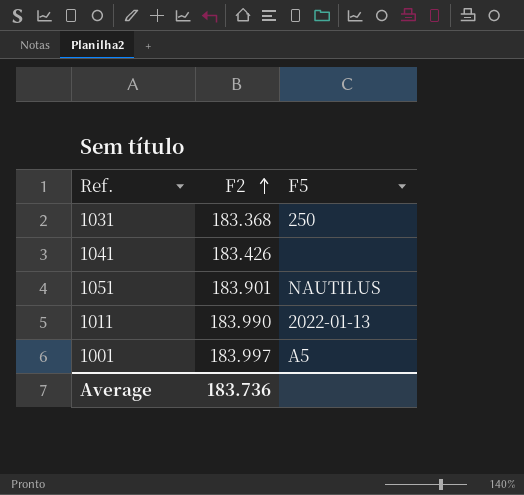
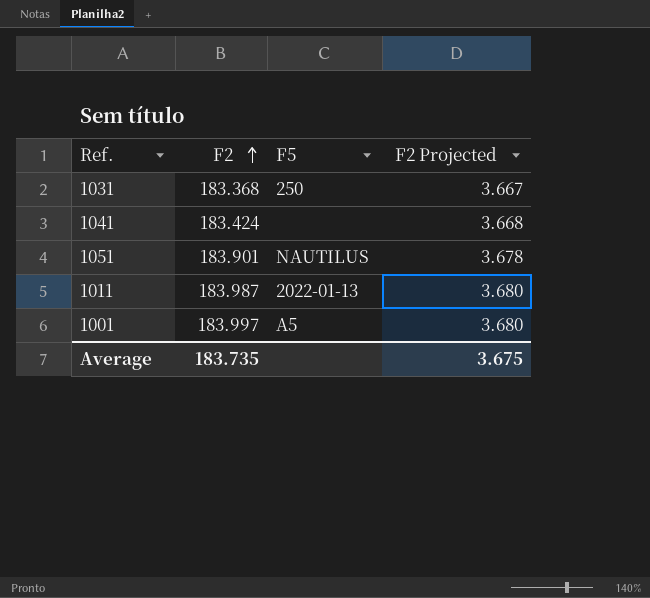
column F2 Projected | formula: none -> [F2] * 0.02
1041 | F2: 183.426 -> 183.424
1011 | F2: 183.990 -> 183.987
Average | F2: 183.736 -> 183.735

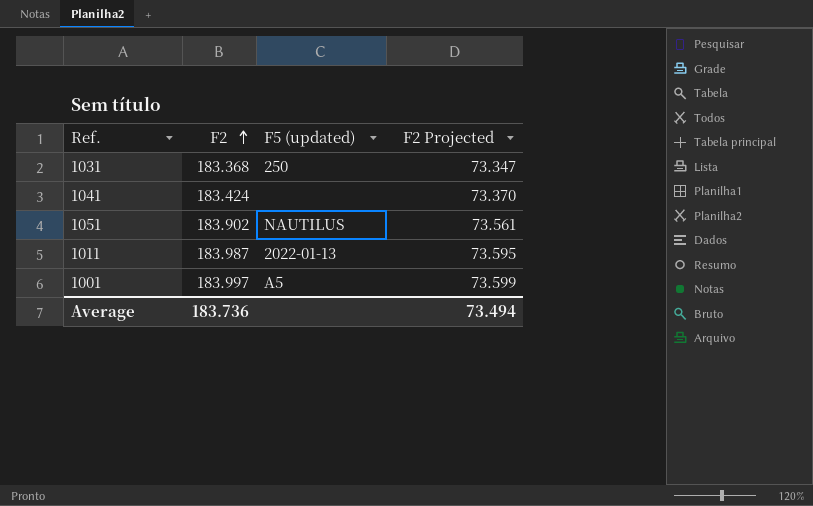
column name: F5 -> F5 (updated)
column F2 Projected | formula: [F2] * 0.02 -> [F2] * 0.4
1051 | F2: 183.901 -> 183.902
Average | F2: 183.735 -> 183.736
Average | F2 Projected: 3.675 -> 73.494

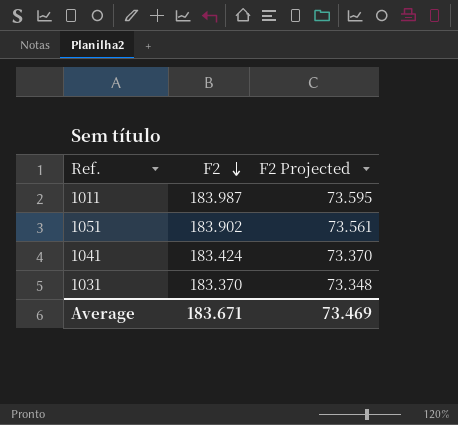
row order: F2 ascending -> F2 descending
column F5 (updated) | position: 3 -> none
row 1001: 183.997 | A5 | 73.599 -> none
1031 | F2: 183.368 -> 183.370
1031 | F2 Projected: 73.347 -> 73.348
Average | F2: 183.736 -> 183.671
Average | F2 Projected: 73.494 -> 73.469

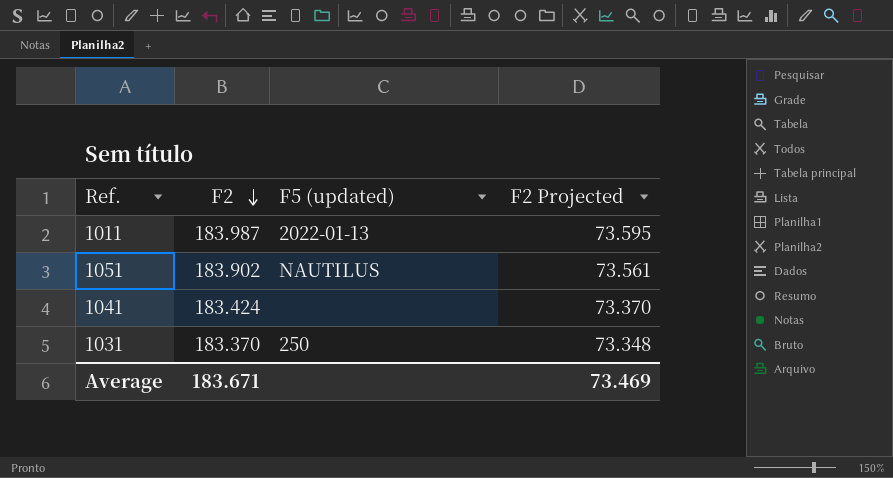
column F5 (updated) | position: none -> 3

